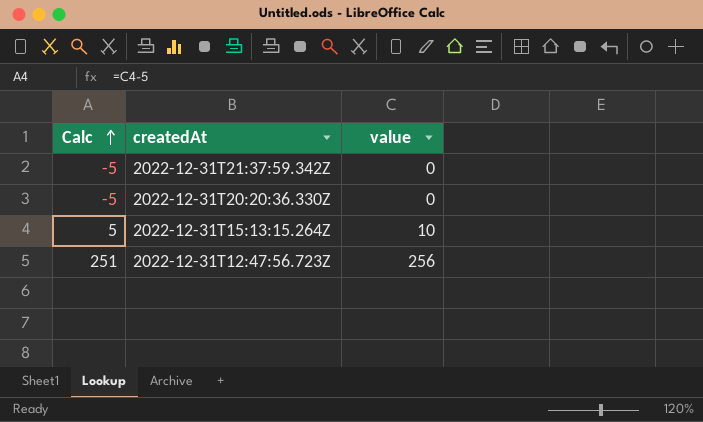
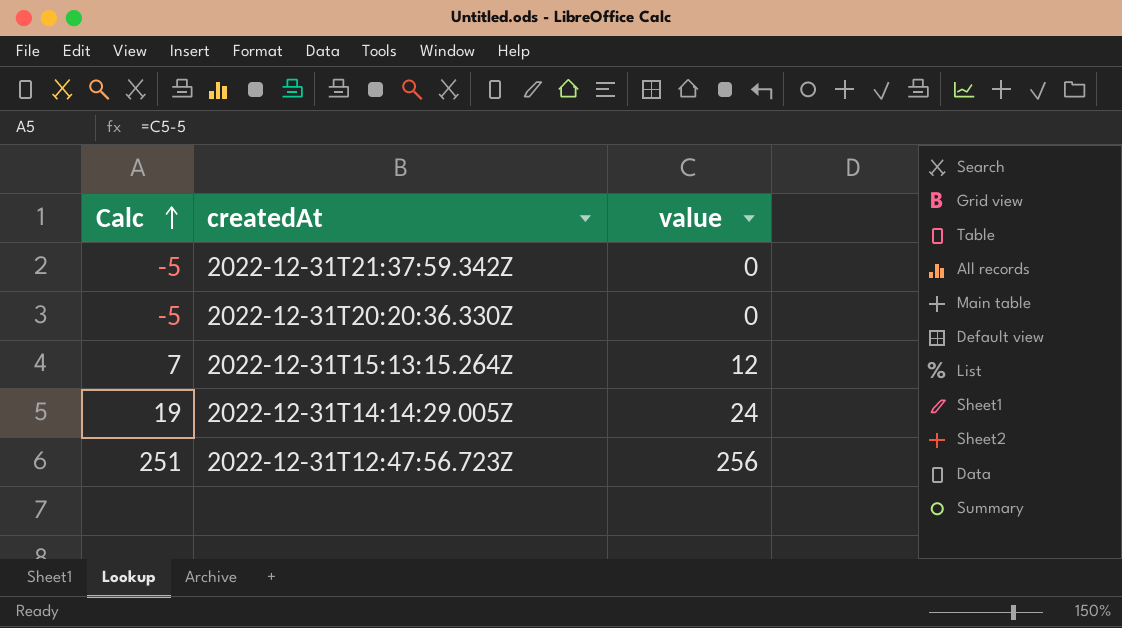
2022-12-31T15:13:15.264Z | Calc: 5 -> 7
2022-12-31T15:13:15.264Z | value: 10 -> 12
row 2022-12-31T14:14:29.005Z: none -> 19 | 24

